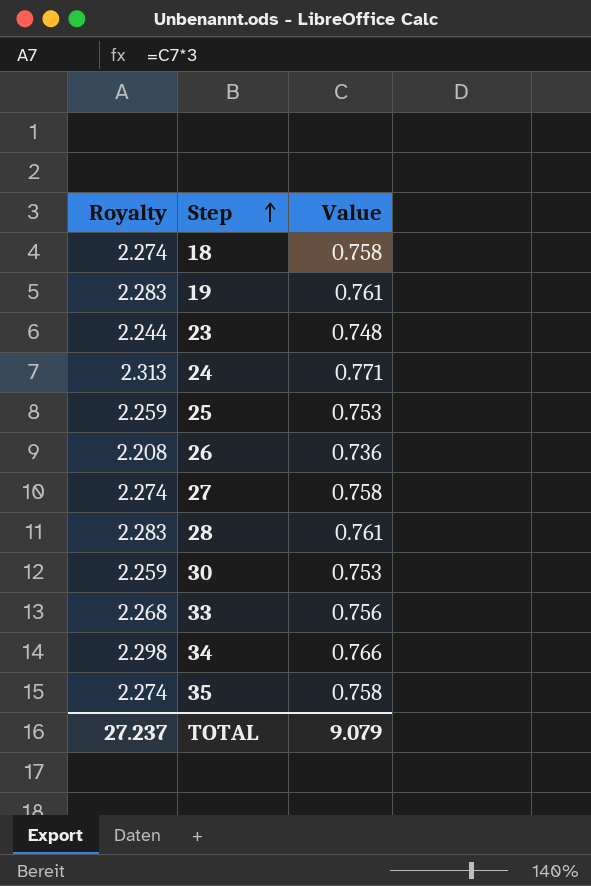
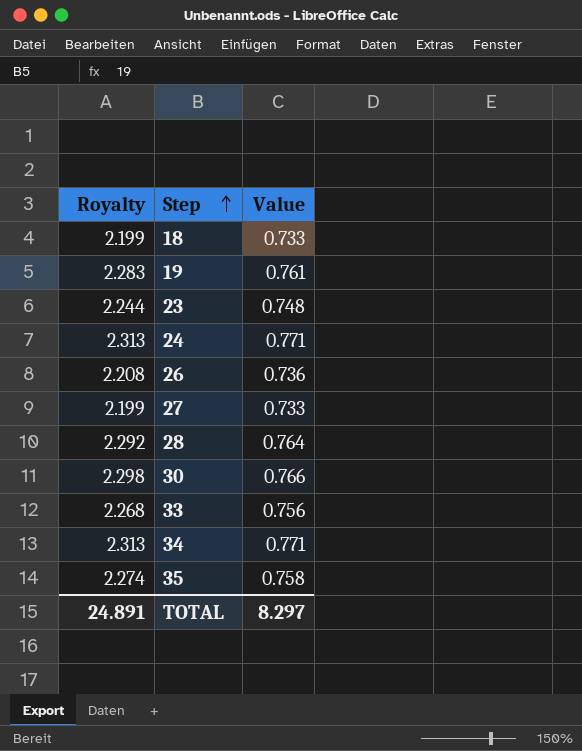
row 25: 2.259 | 0.753 -> none
18 | Royalty: 2.274 -> 2.199
18 | Value: 0.758 -> 0.733
27 | Royalty: 2.274 -> 2.199
27 | Value: 0.758 -> 0.733
28 | Royalty: 2.283 -> 2.292
28 | Value: 0.761 -> 0.764
30 | Royalty: 2.259 -> 2.298
30 | Value: 0.753 -> 0.766
34 | Royalty: 2.298 -> 2.313
34 | Value: 0.766 -> 0.771
TOTAL | Royalty: 27.237 -> 24.891
TOTAL | Value: 9.079 -> 8.297

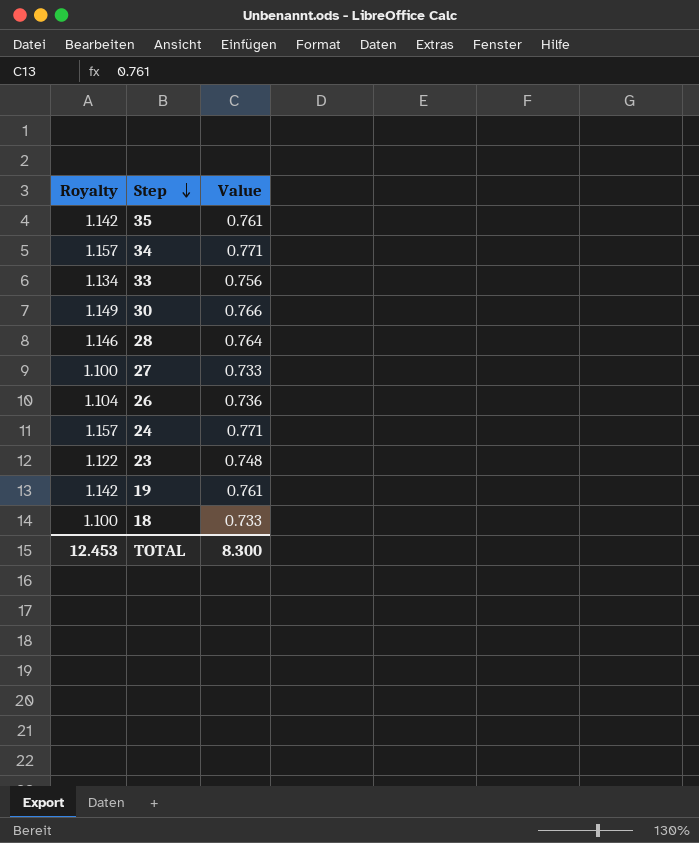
row order: Step ascending -> Step descending
column Royalty | formula: [Value] * 3 -> [Value] * 1.5
35 | Value: 0.758 -> 0.761
TOTAL | Royalty: 24.891 -> 12.453
TOTAL | Value: 8.297 -> 8.300

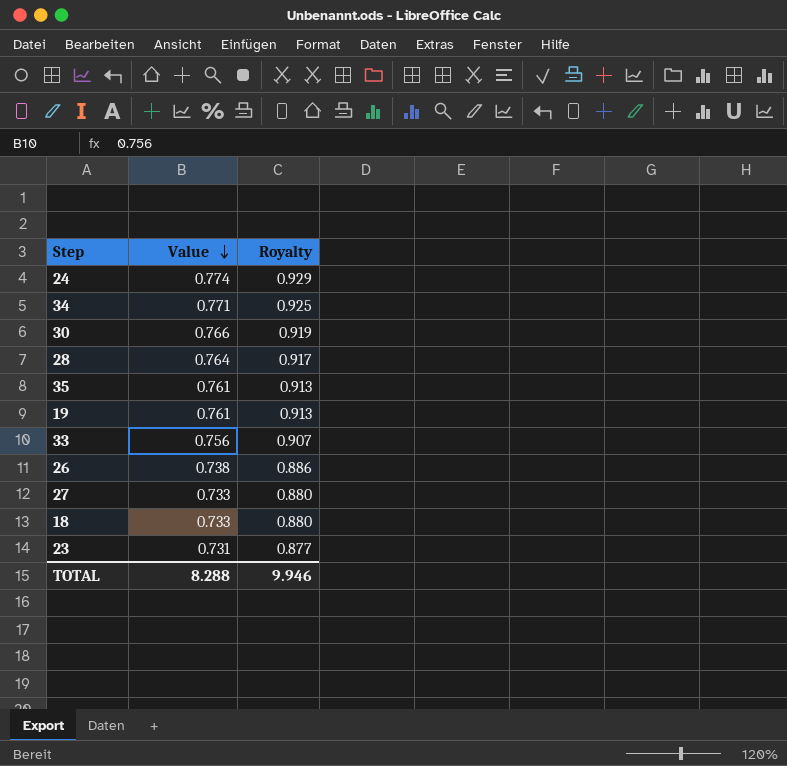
row order: Step descending -> Value descending
column Royalty | formula: [Value] * 1.5 -> [Value] * 1.2
column Royalty | position: 1 -> 3
24 | Value: 0.771 -> 0.774
26 | Value: 0.736 -> 0.738
23 | Value: 0.748 -> 0.731
TOTAL | Value: 8.300 -> 8.288
TOTAL | Royalty: 12.453 -> 9.946

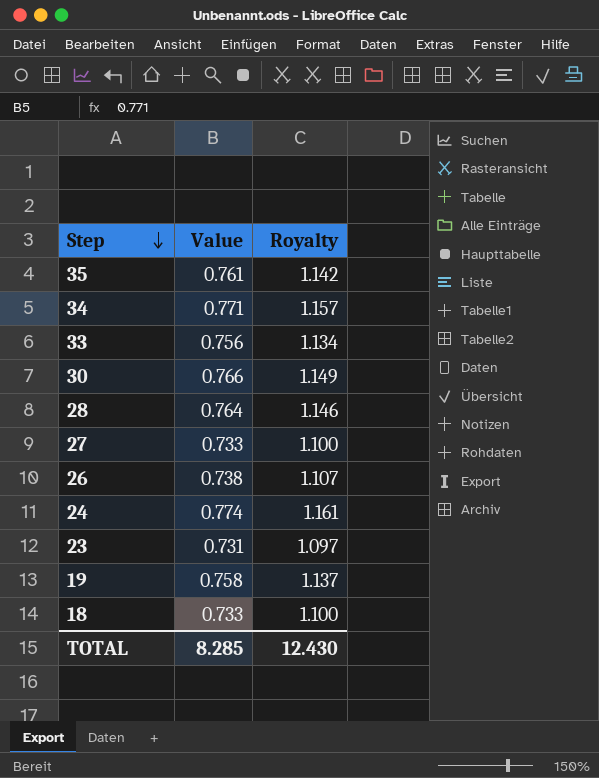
row order: Value descending -> Step descending
column Royalty | formula: [Value] * 1.2 -> [Value] * 1.5
19 | Value: 0.761 -> 0.758
TOTAL | Value: 8.288 -> 8.285
TOTAL | Royalty: 9.946 -> 12.430

